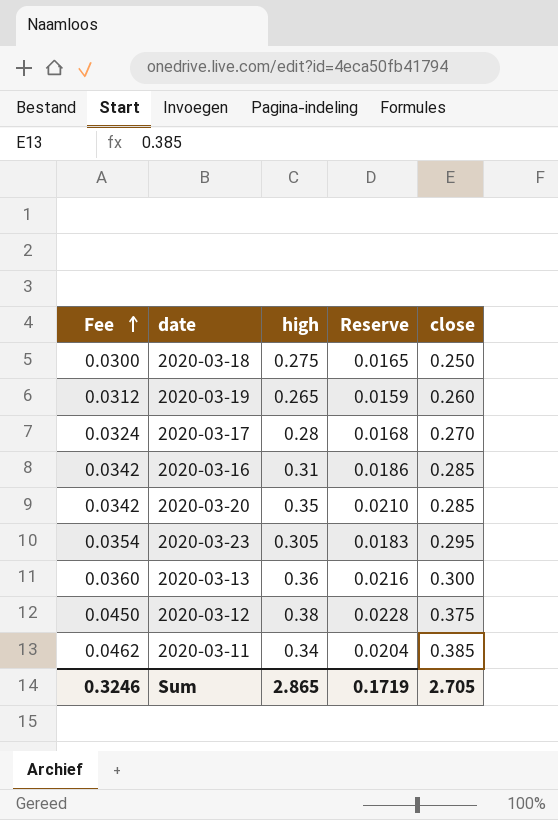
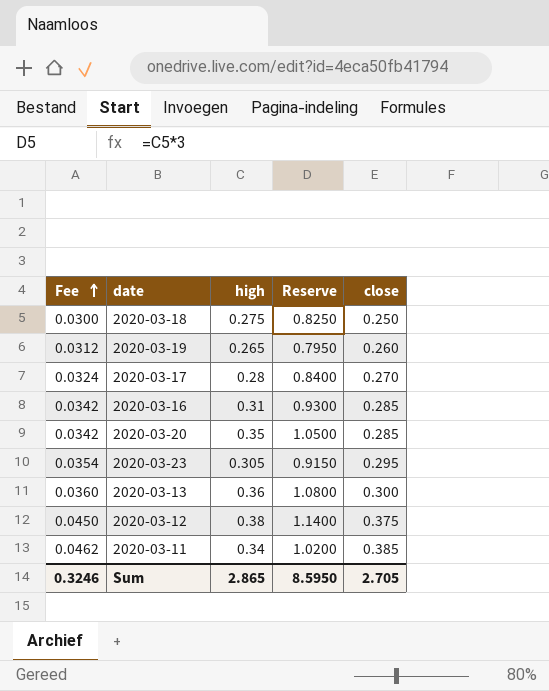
column Reserve | formula: [high] * 0.06 -> [high] * 3
Sum | Reserve: 0.1719 -> 8.5950

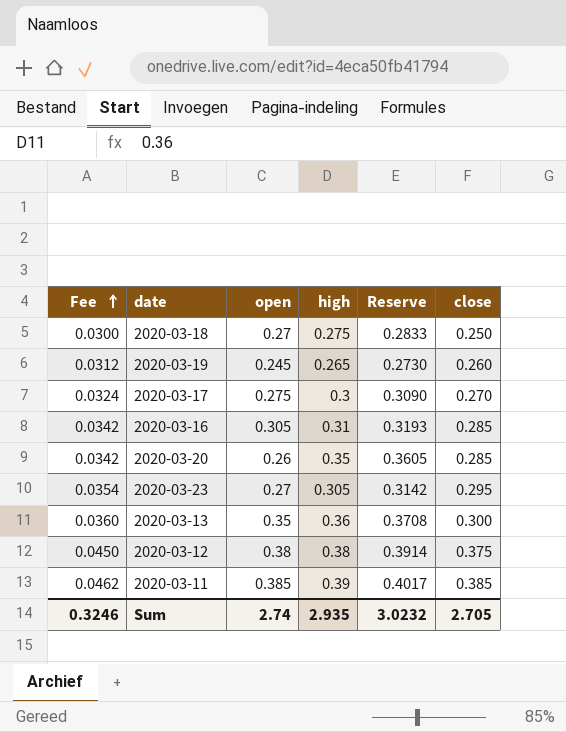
column open | position: none -> 3
column Reserve | formula: [high] * 3 -> [high] * 1.03
2020-03-17 | high: 0.28 -> 0.3
2020-03-11 | high: 0.34 -> 0.39
Sum | high: 2.865 -> 2.935
Sum | Reserve: 8.5950 -> 3.0232

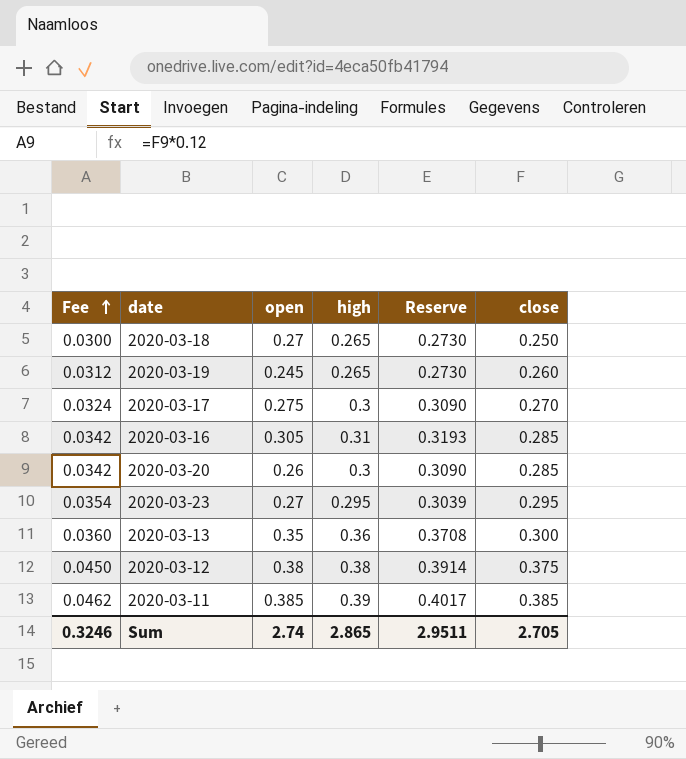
2020-03-18 | high: 0.275 -> 0.265
2020-03-18 | Reserve: 0.2833 -> 0.2730
2020-03-20 | high: 0.35 -> 0.3
2020-03-20 | Reserve: 0.3605 -> 0.3090
2020-03-23 | high: 0.305 -> 0.295
2020-03-23 | Reserve: 0.3142 -> 0.3039
Sum | high: 2.935 -> 2.865
Sum | Reserve: 3.0232 -> 2.9511

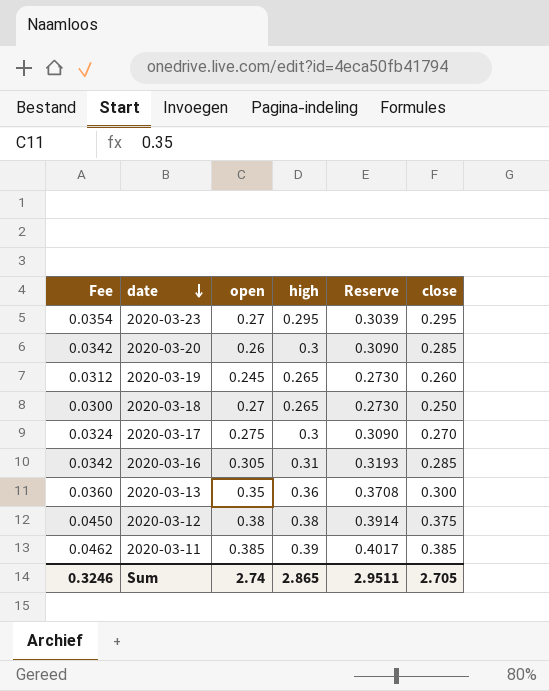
row order: Fee ascending -> date descending

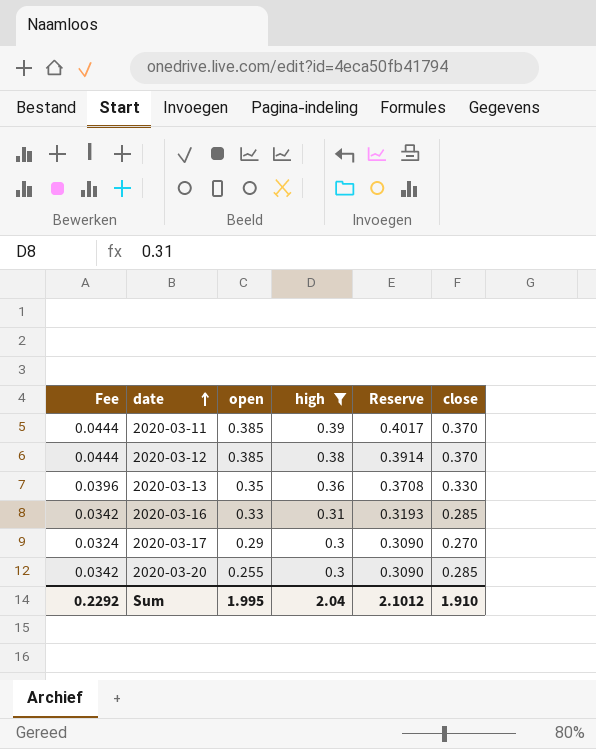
filter: none -> high >= 0.3
row order: date descending -> date ascending
2020-03-11 | Fee: 0.0462 -> 0.0444
2020-03-11 | close: 0.385 -> 0.370
2020-03-12 | Fee: 0.0450 -> 0.0444
2020-03-12 | open: 0.38 -> 0.385
2020-03-12 | close: 0.375 -> 0.370
2020-03-13 | Fee: 0.0360 -> 0.0396
2020-03-13 | close: 0.300 -> 0.330
2020-03-16 | open: 0.305 -> 0.33
2020-03-17 | open: 0.275 -> 0.29
2020-03-20 | open: 0.26 -> 0.255
Sum | Fee: 0.3246 -> 0.2292
Sum | open: 2.74 -> 1.995
Sum | high: 2.865 -> 2.04
Sum | Reserve: 2.9511 -> 2.1012
Sum | close: 2.705 -> 1.910

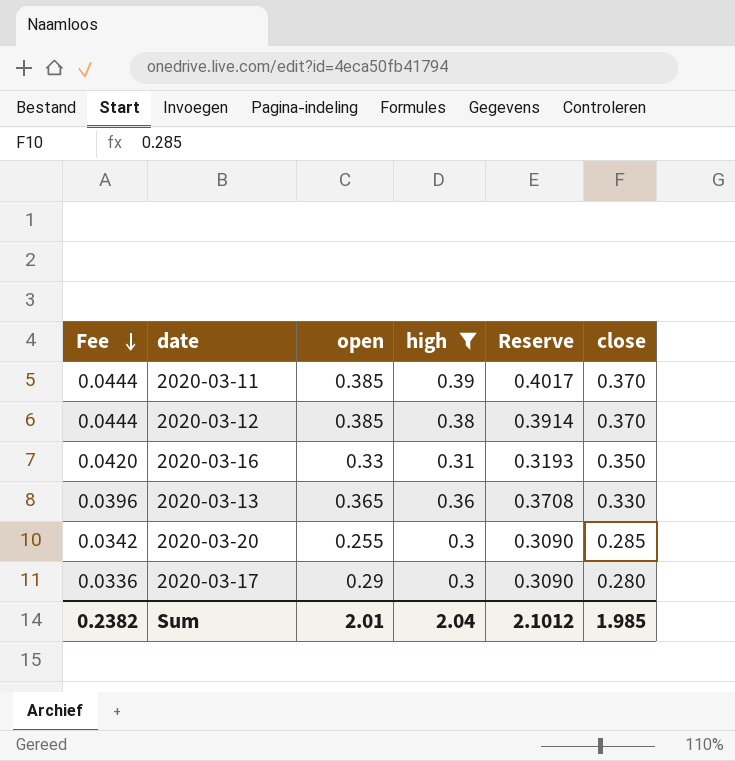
row order: date ascending -> Fee descending
2020-03-16 | Fee: 0.0342 -> 0.0420
2020-03-16 | close: 0.285 -> 0.350
2020-03-13 | open: 0.35 -> 0.365
2020-03-17 | Fee: 0.0324 -> 0.0336
2020-03-17 | close: 0.270 -> 0.280
Sum | Fee: 0.2292 -> 0.2382
Sum | open: 1.995 -> 2.01
Sum | close: 1.910 -> 1.985

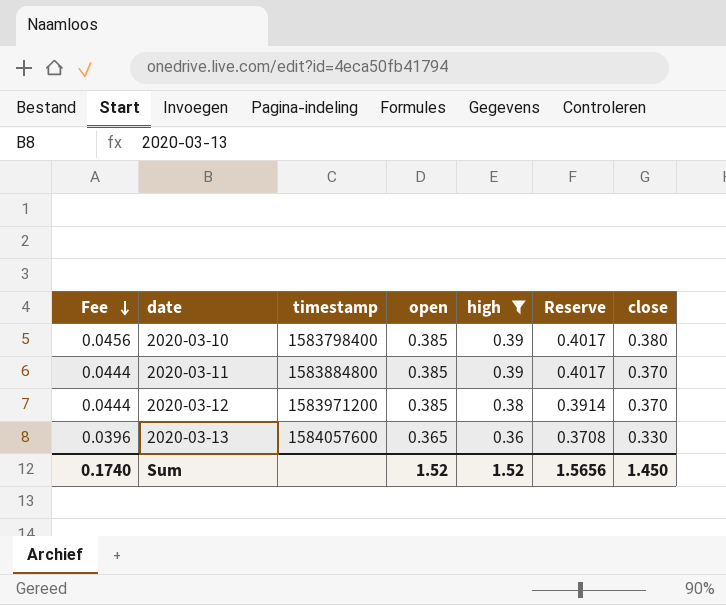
column timestamp | position: none -> 3
row 2020-03-16: 0.0420 | 0.33 | 0.31 | 0.3193 | 0.350 -> none
row 2020-03-20: 0.0342 | 0.255 | 0.3 | 0.3090 | 0.285 -> none
row 2020-03-17: 0.0336 | 0.29 | 0.3 | 0.3090 | 0.280 -> none
row 2020-03-10: none -> 0.0456 | 1583798400 | 0.385 | 0.39 | 0.4017 | 0.380
Sum | Fee: 0.2382 -> 0.1740
Sum | open: 2.01 -> 1.52
Sum | high: 2.04 -> 1.52
Sum | Reserve: 2.1012 -> 1.5656
Sum | close: 1.985 -> 1.450

